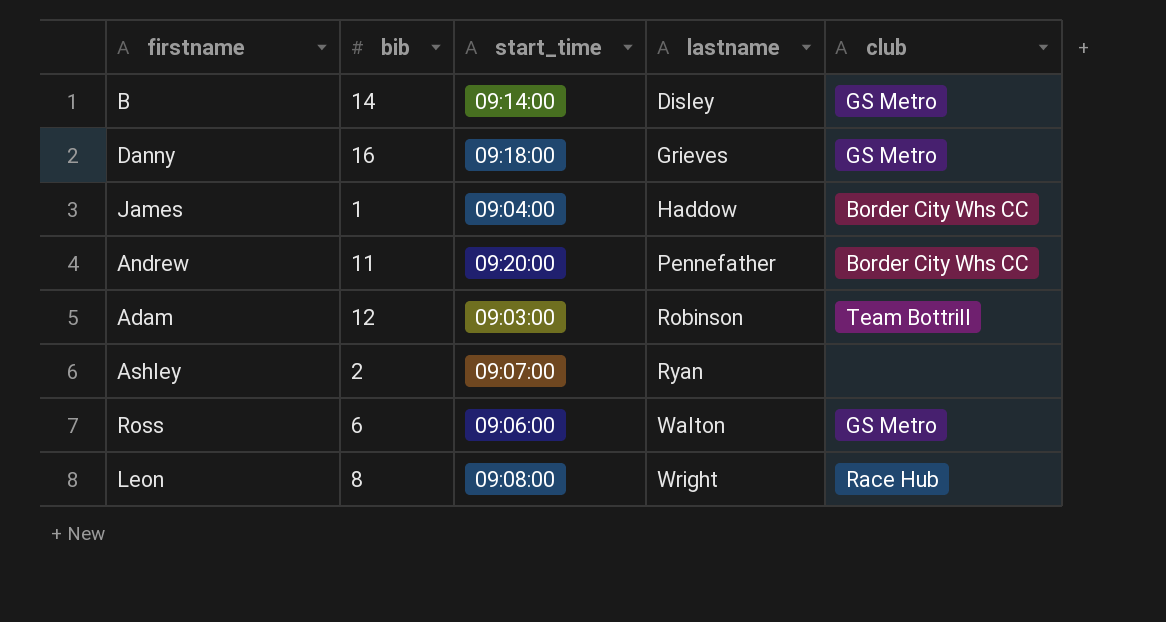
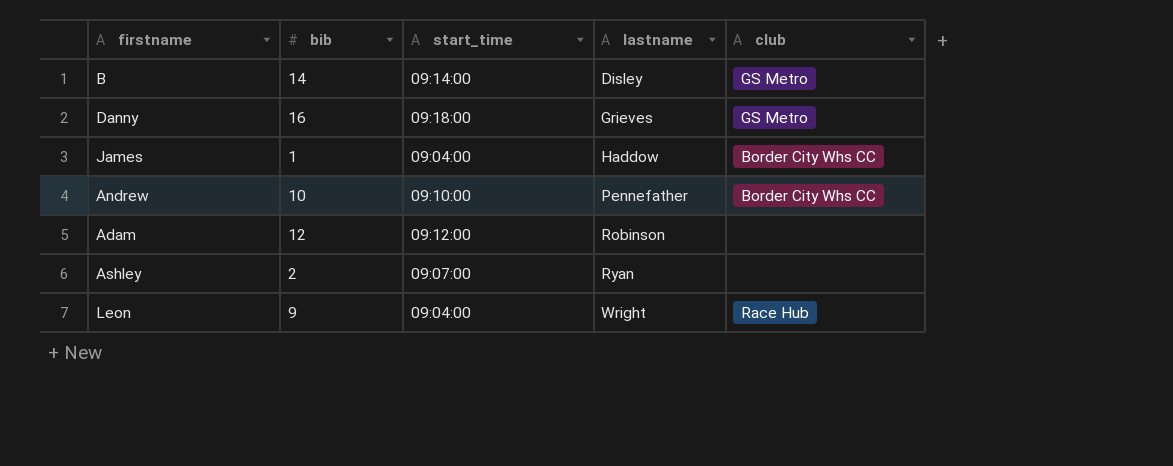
row Ross: 6 | 09:06:00 | Walton | GS Metro -> none
Andrew | bib: 11 -> 10
Andrew | start_time: 09:20:00 -> 09:10:00
Adam | start_time: 09:03:00 -> 09:12:00
Adam | club: Team Bottrill -> none
Leon | bib: 8 -> 9
Leon | start_time: 09:08:00 -> 09:04:00

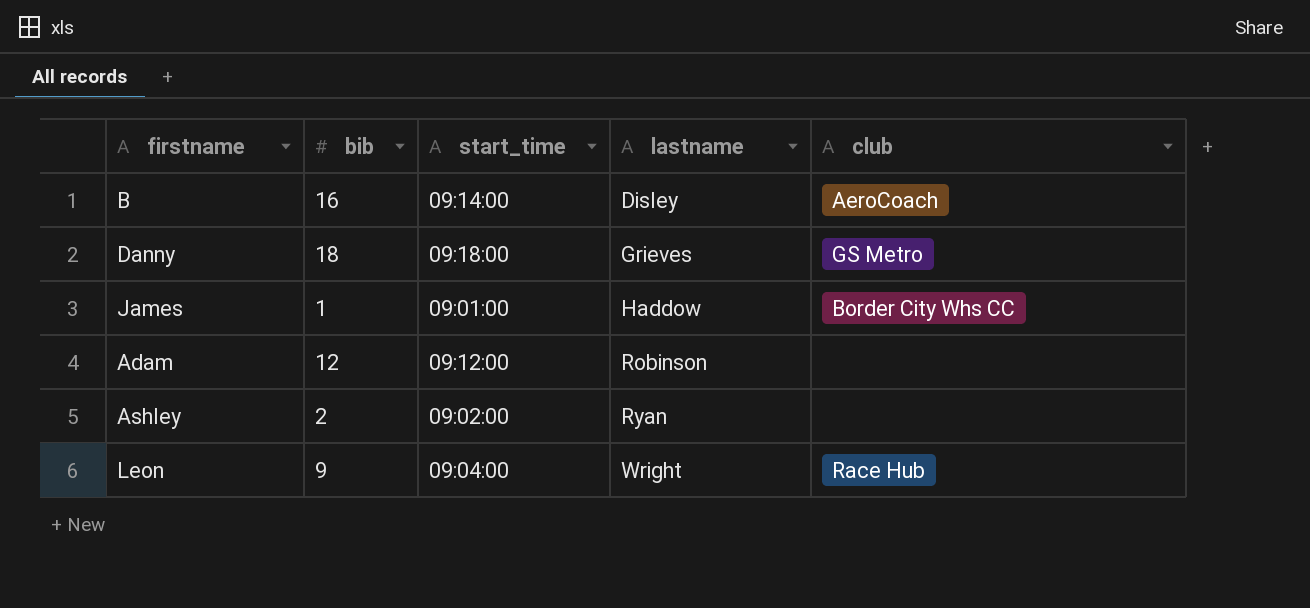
row Andrew: 10 | 09:10:00 | Pennefather | Border City Whs CC -> none
B | bib: 14 -> 16
B | club: GS Metro -> AeroCoach
Danny | bib: 16 -> 18
James | start_time: 09:04:00 -> 09:01:00
Ashley | start_time: 09:07:00 -> 09:02:00

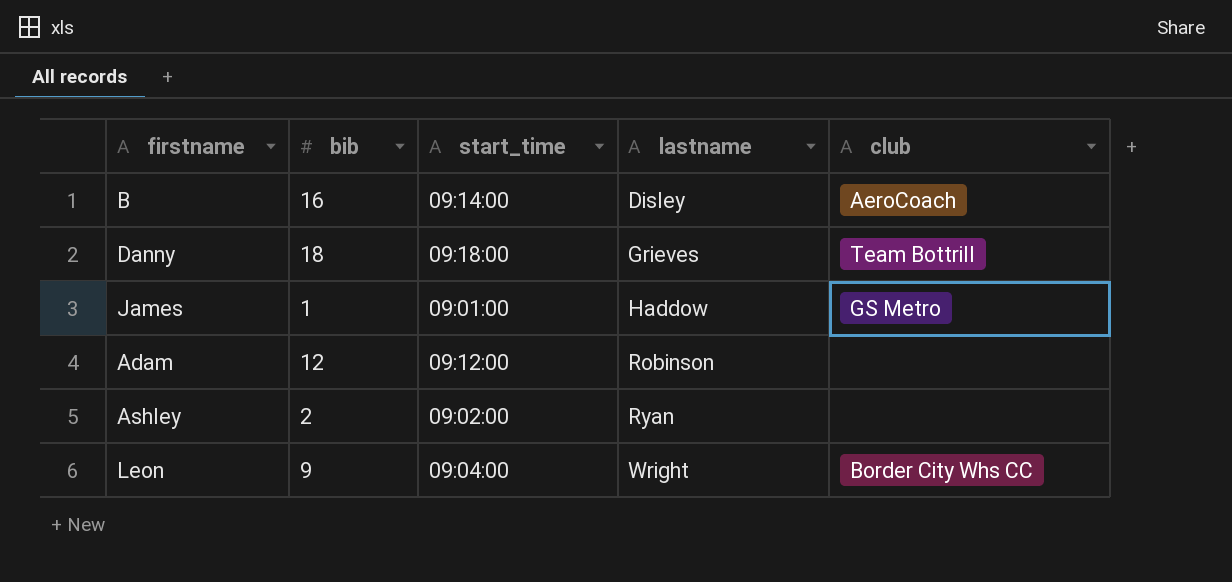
Danny | club: GS Metro -> Team Bottrill
James | club: Border City Whs CC -> GS Metro
Leon | club: Race Hub -> Border City Whs CC

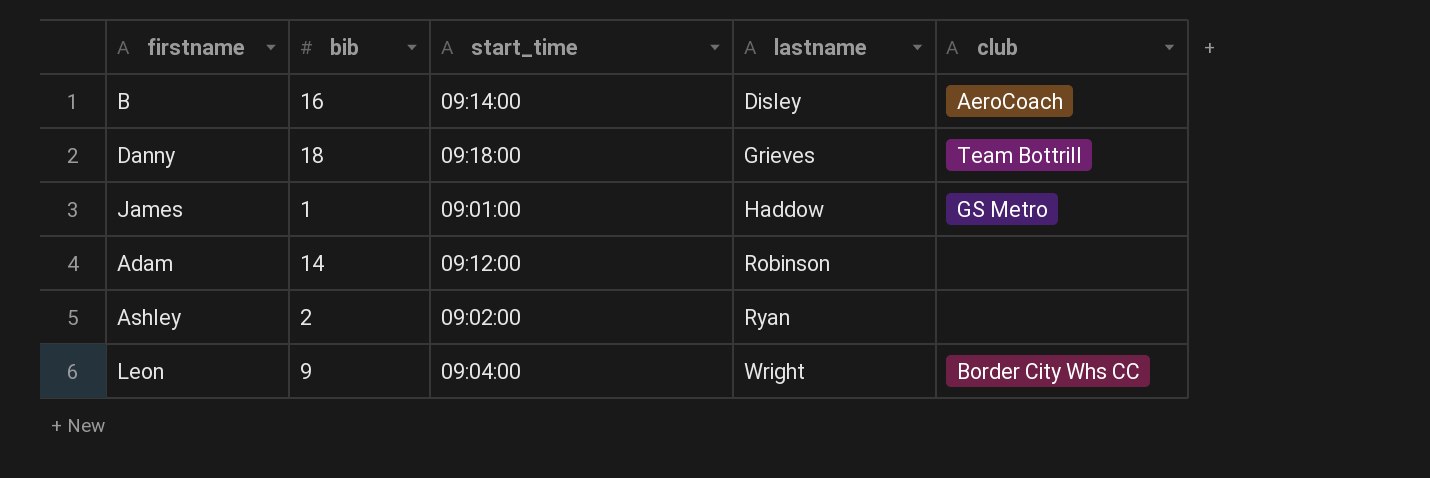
Adam | bib: 12 -> 14

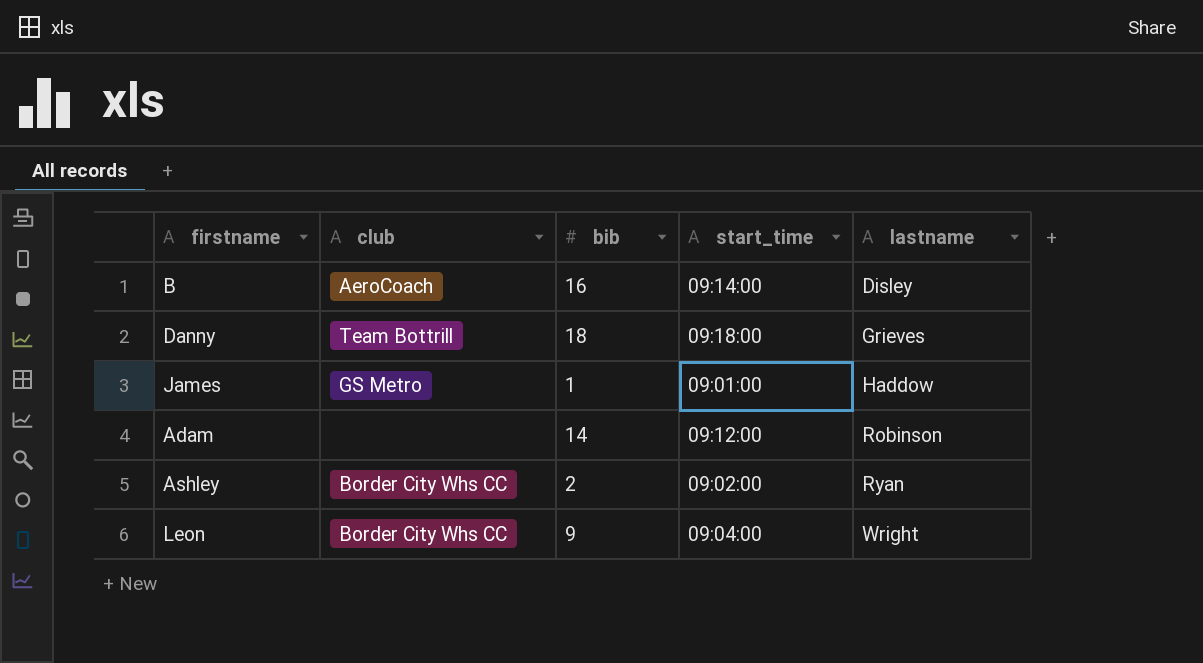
column club | position: 5 -> 2
Ashley | club: none -> Border City Whs CC

